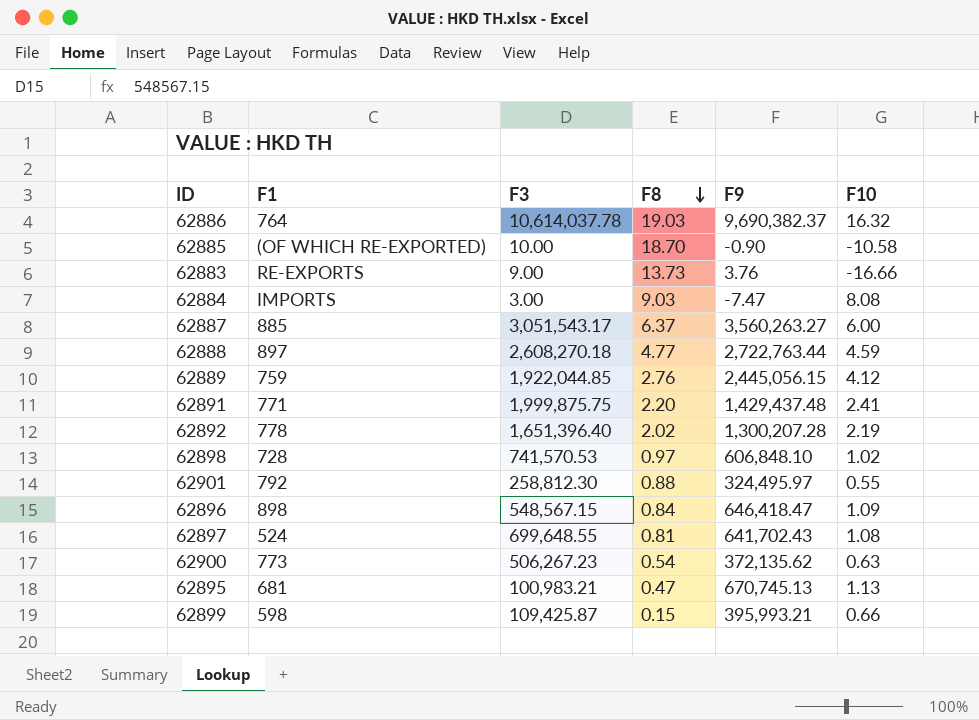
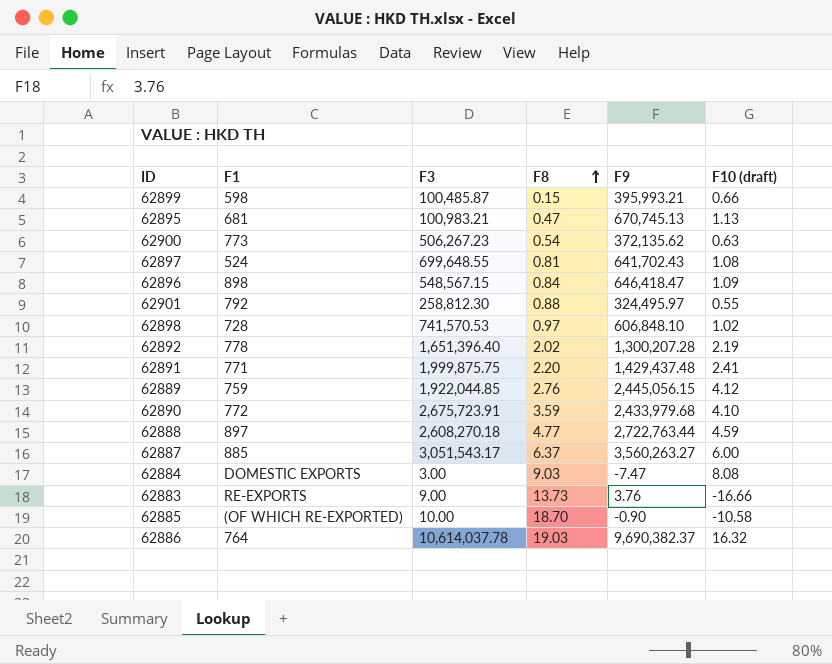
row order: F8 descending -> F8 ascending
column name: F10 -> F10 (draft)
62899 | F3: 109,425.87 -> 100,485.87
row 62890: none -> 772 | 2,675,723.91 | 3.59 | 2,433,979.68 | 4.10
62884 | F1: IMPORTS -> DOMESTIC EXPORTS

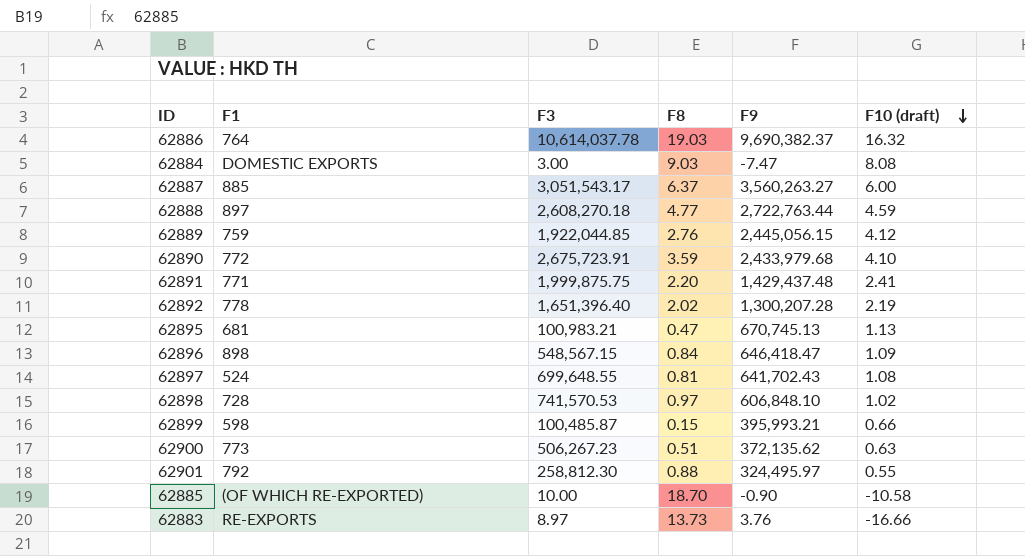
row order: F8 ascending -> F10 (draft) descending
62900 | F8: 0.54 -> 0.51
62883 | F3: 9.00 -> 8.97

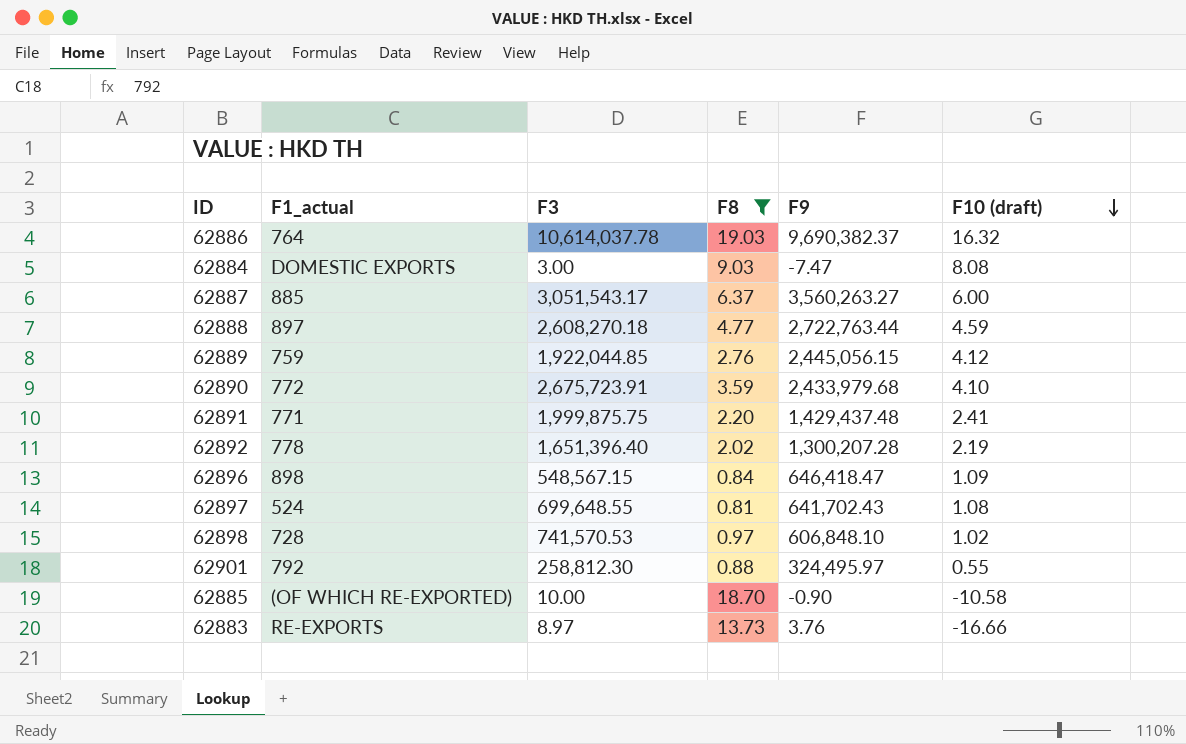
filter: none -> F8 >= 0.81
column name: F1 -> F1_actual

